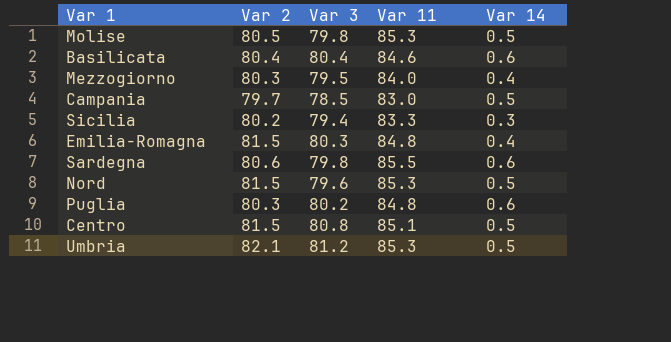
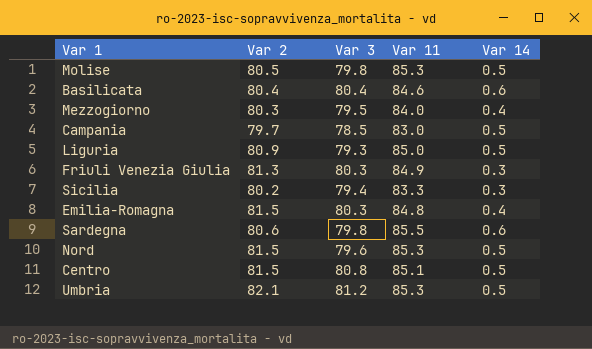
row Puglia: 80.3 | 80.2 | 84.8 | 0.6 -> none
row Liguria: none -> 80.9 | 79.3 | 85.0 | 0.5
row Friuli Venezia Giulia: none -> 81.3 | 80.3 | 84.9 | 0.3

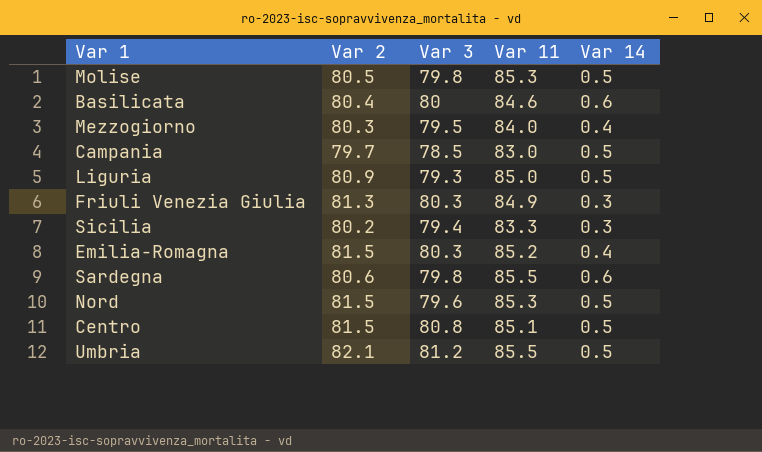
Basilicata | Var 3: 80.4 -> 80
Emilia-Romagna | Var 11: 84.8 -> 85.2
Umbria | Var 11: 85.3 -> 85.5

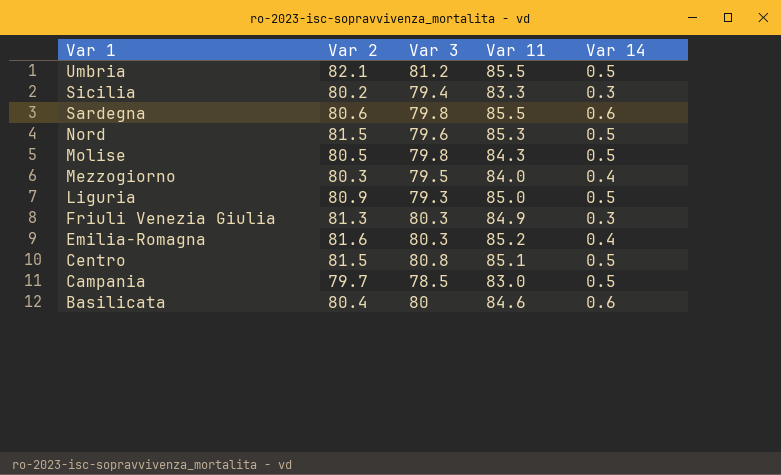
row order: none -> Var 1 descending
Molise | Var 11: 85.3 -> 84.3
Emilia-Romagna | Var 2: 81.5 -> 81.6

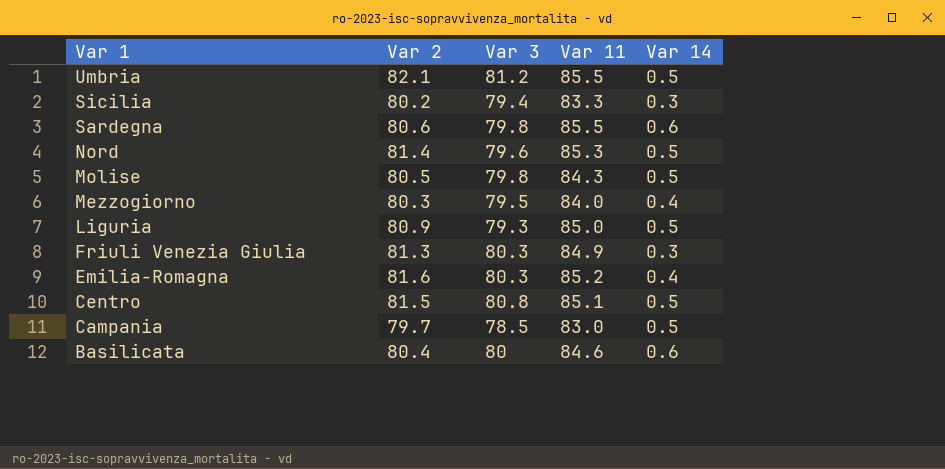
Nord | Var 2: 81.5 -> 81.4

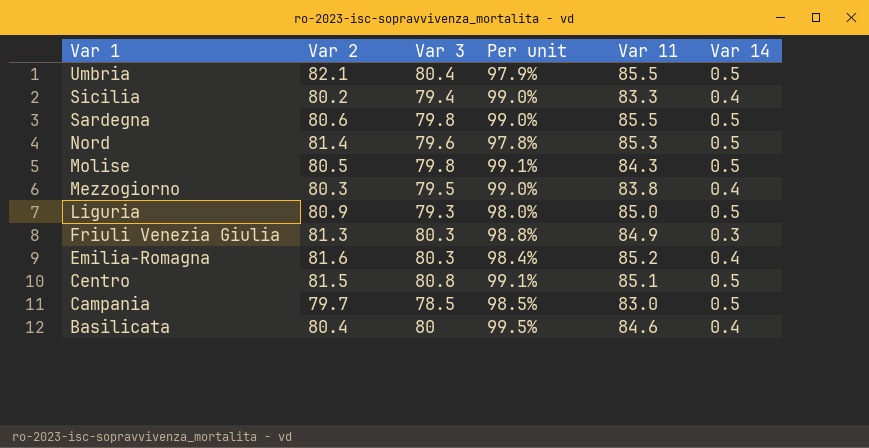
column Per unit | formula: none -> [Var 3] / [Var 2]
Umbria | Var 3: 81.2 -> 80.4
Sicilia | Var 14: 0.3 -> 0.4
Sardegna | Var 14: 0.6 -> 0.5
Mezzogiorno | Var 11: 84.0 -> 83.8
Basilicata | Var 14: 0.6 -> 0.4

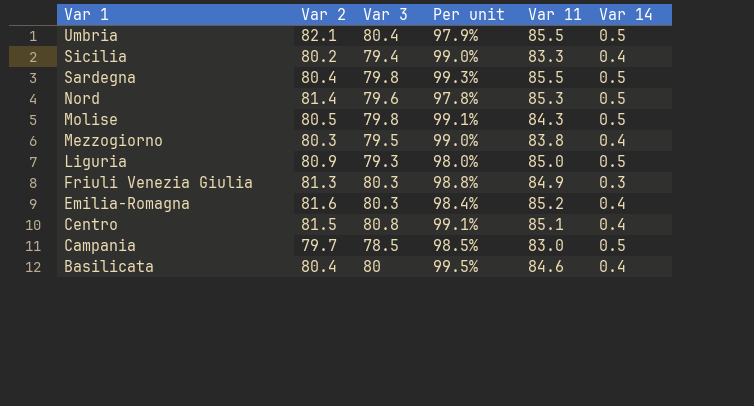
Sardegna | Var 2: 80.6 -> 80.4
Sardegna | Per unit: 99.0% -> 99.3%
Centro | Var 14: 0.5 -> 0.4

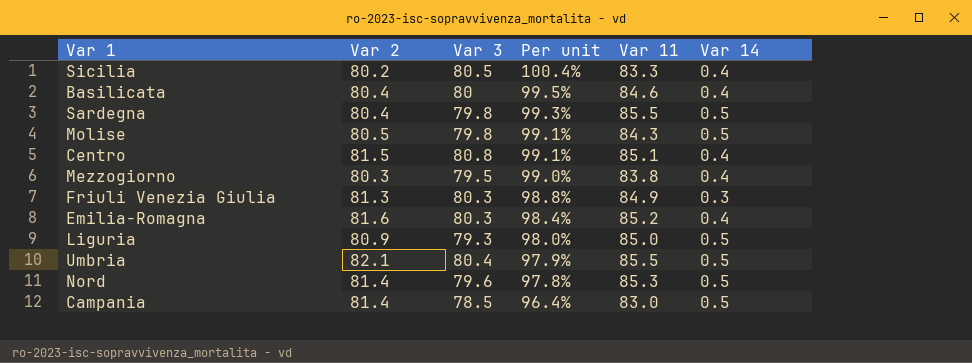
row order: Var 1 descending -> Per unit descending
Sicilia | Var 3: 79.4 -> 80.5
Sicilia | Per unit: 99.0% -> 100.4%
Campania | Var 2: 79.7 -> 81.4
Campania | Per unit: 98.5% -> 96.4%

